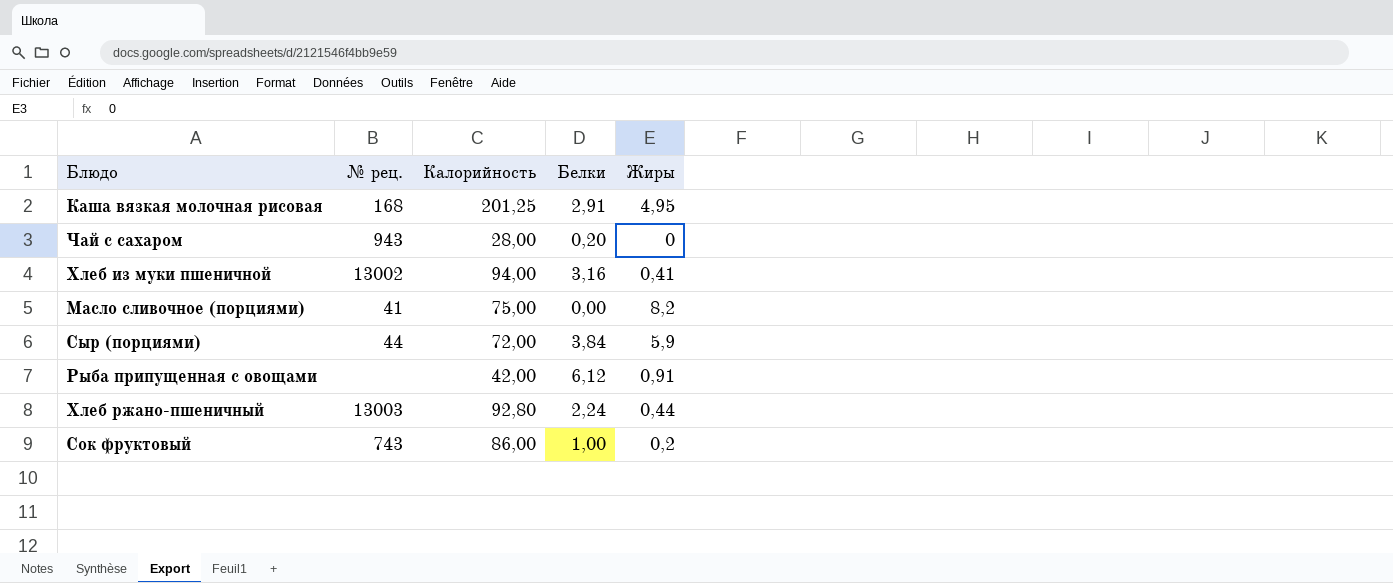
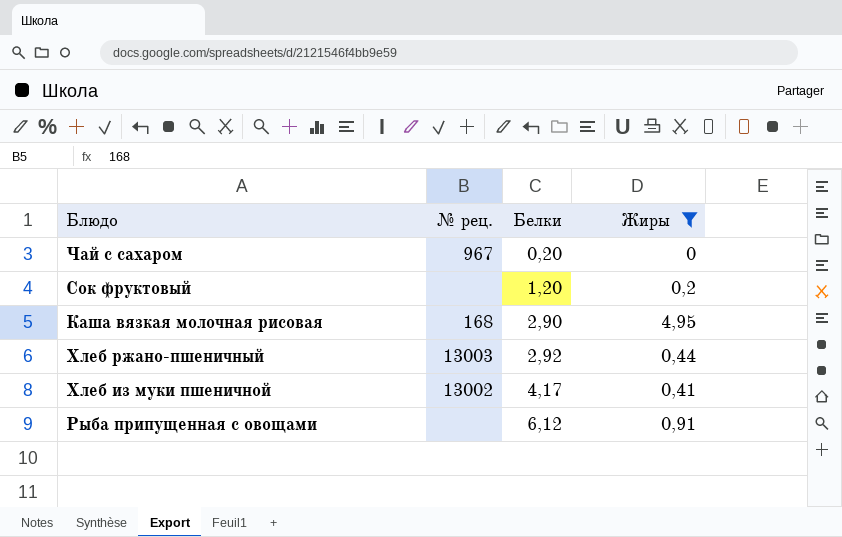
filter: none -> Жиры <= 4,95
row order: none -> Белки ascending
column Калорийность | position: 3 -> none
Чай с сахаром | № рец.: 943 -> 967
Сок фруктовый | № рец.: 743 -> none
Сок фруктовый | Белки: 1,00 -> 1,20
Каша вязкая молочная рисовая | Белки: 2,91 -> 2,90
Хлеб ржано-пшеничный | Белки: 2,24 -> 2,92
Хлеб из муки пшеничной | Белки: 3,16 -> 4,17

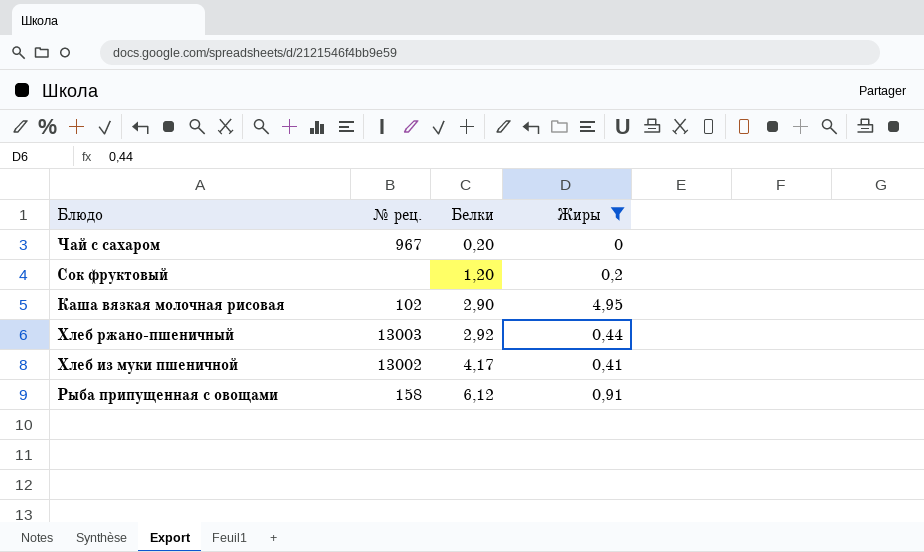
Каша вязкая молочная рисовая | № рец.: 168 -> 102
Рыба припущенная с овощами | № рец.: none -> 158

